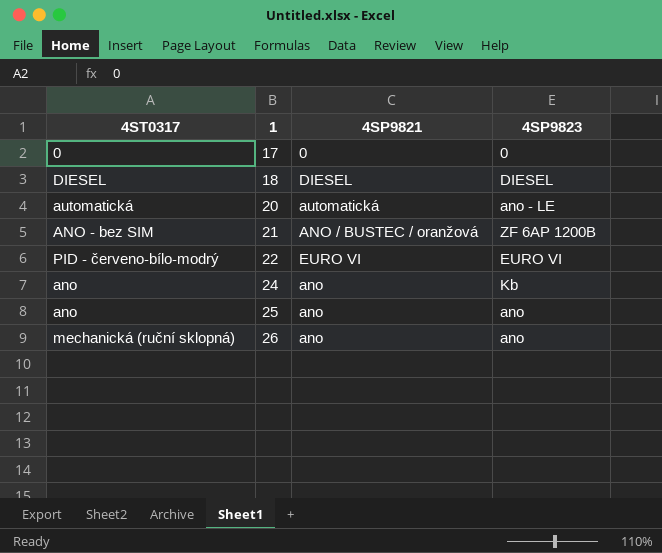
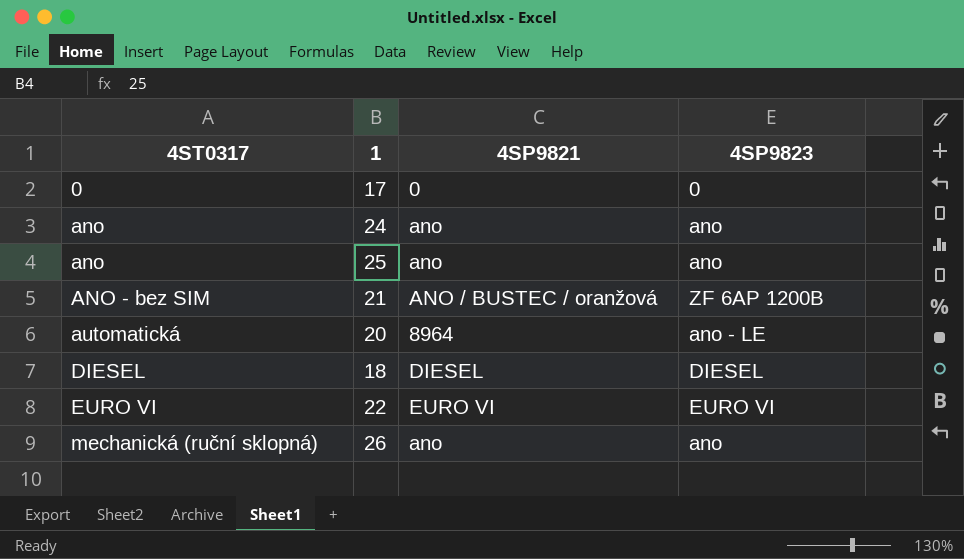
row order: 1 ascending -> 4ST0317 ascending
24 | 4SP9823: Kb -> ano
20 | 4SP9821: automatická -> 8964
22 | 4ST0317: PID - červeno-bílo-modrý -> EURO VI

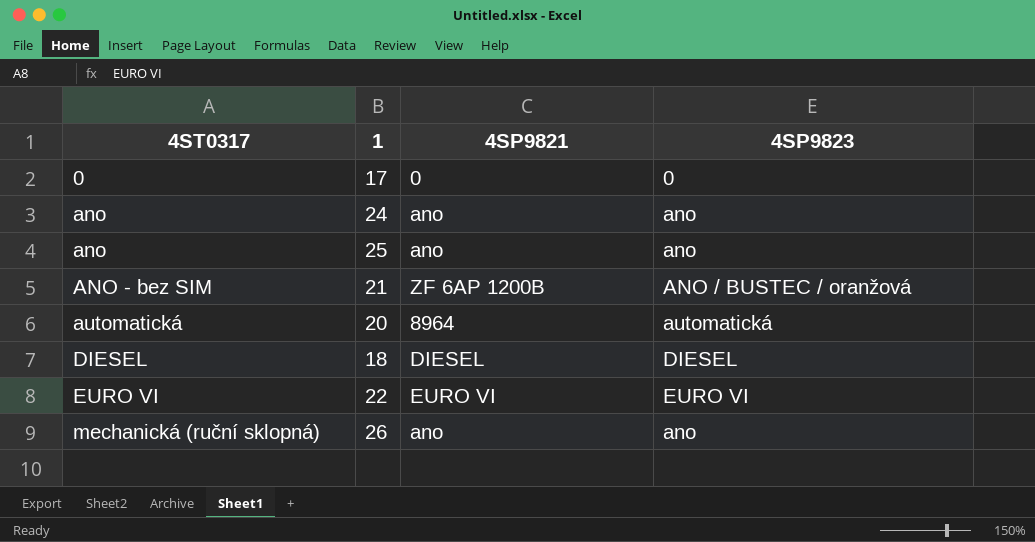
21 | 4SP9821: ANO / BUSTEC / oranžová -> ZF 6AP 1200B
21 | 4SP9823: ZF 6AP 1200B -> ANO / BUSTEC / oranžová
20 | 4SP9823: ano - LE -> automatická

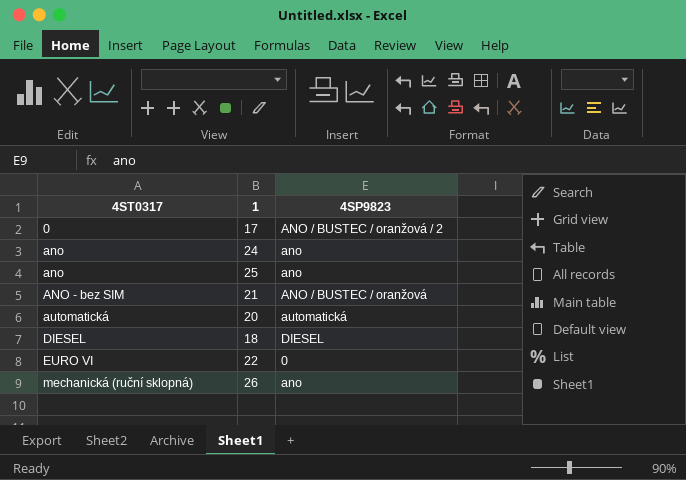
column 4SP9821 | position: 3 -> none
17 | 4SP9823: 0 -> ANO / BUSTEC / oranžová / 2
22 | 4SP9823: EURO VI -> 0

